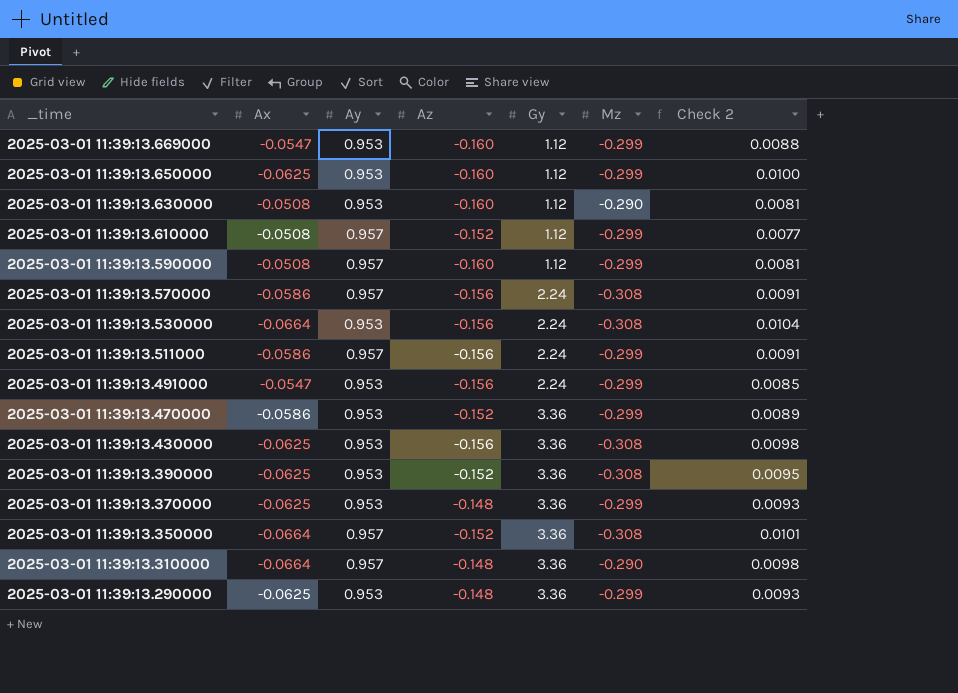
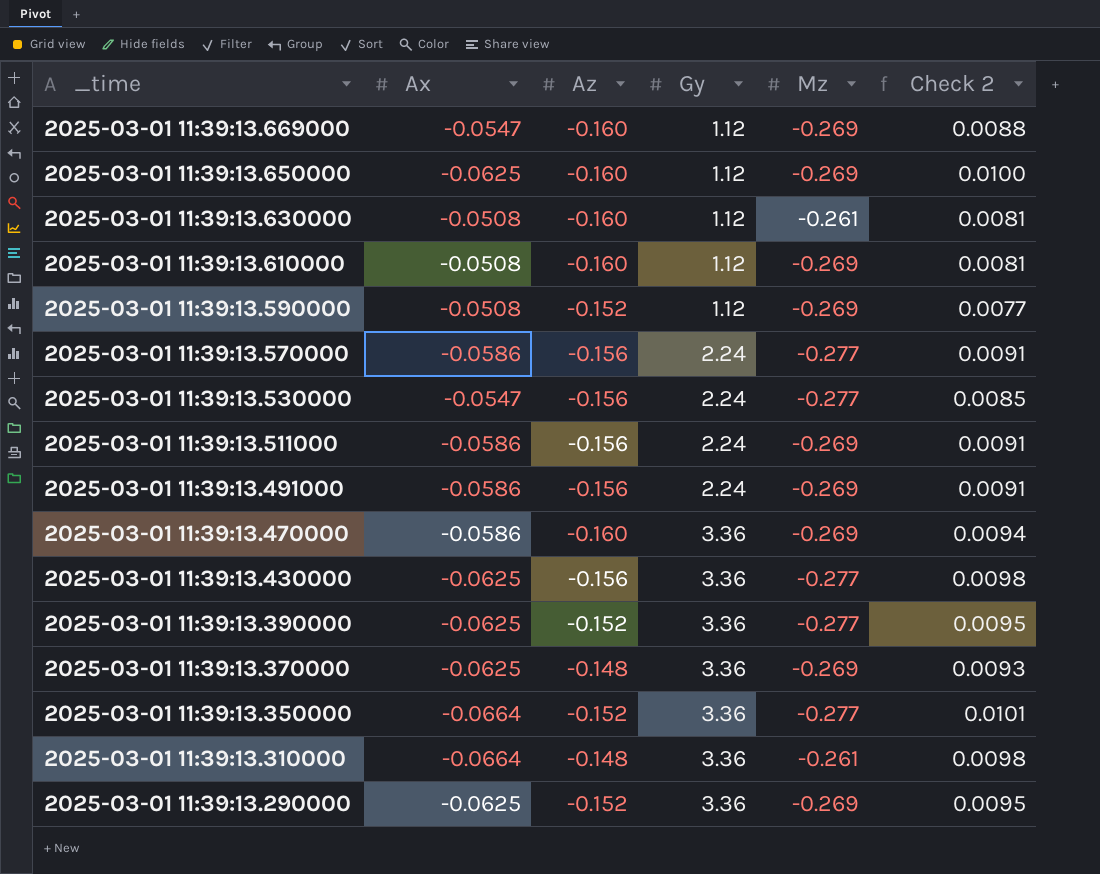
column Ay | position: 3 -> none
2025-03-01 11:39:13.669000 | Mz: -0.299 -> -0.269
2025-03-01 11:39:13.650000 | Mz: -0.299 -> -0.269
2025-03-01 11:39:13.630000 | Mz: -0.290 -> -0.261
2025-03-01 11:39:13.610000 | Az: -0.152 -> -0.160
2025-03-01 11:39:13.610000 | Mz: -0.299 -> -0.269
2025-03-01 11:39:13.610000 | Check 2: 0.0077 -> 0.0081
2025-03-01 11:39:13.590000 | Az: -0.160 -> -0.152
2025-03-01 11:39:13.590000 | Mz: -0.299 -> -0.269
2025-03-01 11:39:13.590000 | Check 2: 0.0081 -> 0.0077
2025-03-01 11:39:13.570000 | Mz: -0.308 -> -0.277
2025-03-01 11:39:13.530000 | Ax: -0.0664 -> -0.0547
2025-03-01 11:39:13.530000 | Mz: -0.308 -> -0.277
2025-03-01 11:39:13.530000 | Check 2: 0.0104 -> 0.0085
2025-03-01 11:39:13.511000 | Mz: -0.299 -> -0.269
2025-03-01 11:39:13.491000 | Ax: -0.0547 -> -0.0586
2025-03-01 11:39:13.491000 | Mz: -0.299 -> -0.269
2025-03-01 11:39:13.491000 | Check 2: 0.0085 -> 0.0091
2025-03-01 11:39:13.470000 | Az: -0.152 -> -0.160
2025-03-01 11:39:13.470000 | Mz: -0.299 -> -0.269
2025-03-01 11:39:13.470000 | Check 2: 0.0089 -> 0.0094
2025-03-01 11:39:13.430000 | Mz: -0.308 -> -0.277
2025-03-01 11:39:13.390000 | Mz: -0.308 -> -0.277
2025-03-01 11:39:13.370000 | Mz: -0.299 -> -0.269
2025-03-01 11:39:13.350000 | Mz: -0.308 -> -0.277
2025-03-01 11:39:13.310000 | Mz: -0.290 -> -0.261
2025-03-01 11:39:13.290000 | Az: -0.148 -> -0.152
2025-03-01 11:39:13.290000 | Mz: -0.299 -> -0.269
2025-03-01 11:39:13.290000 | Check 2: 0.0093 -> 0.0095

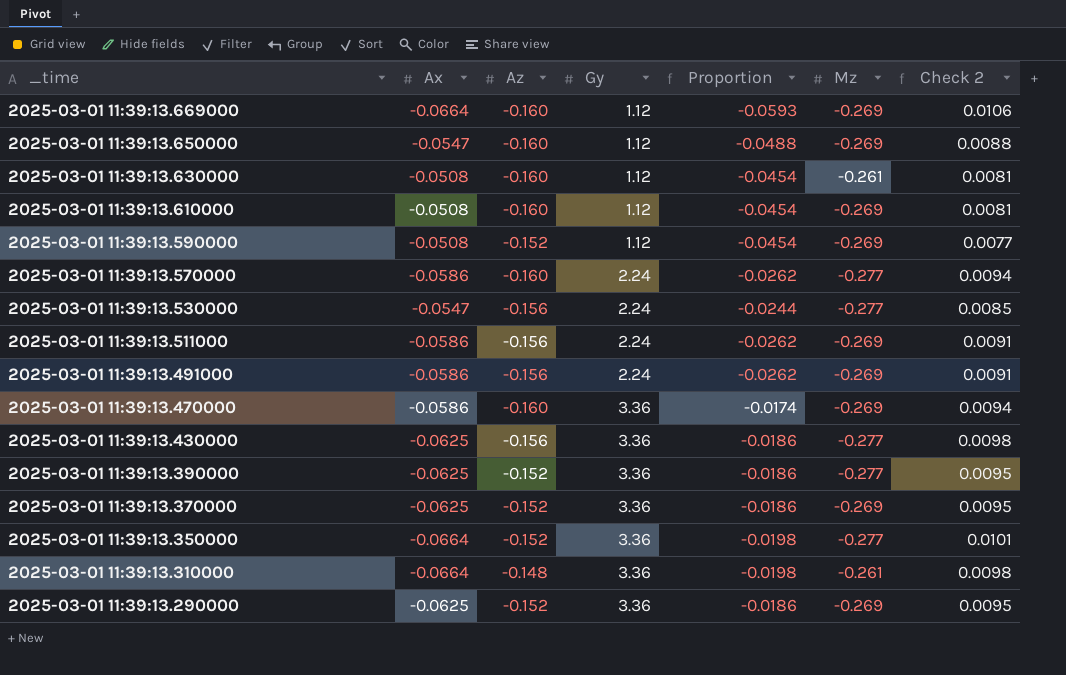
column Proportion | formula: none -> [Ax] / [Gy]
2025-03-01 11:39:13.669000 | Ax: -0.0547 -> -0.0664
2025-03-01 11:39:13.669000 | Check 2: 0.0088 -> 0.0106
2025-03-01 11:39:13.650000 | Ax: -0.0625 -> -0.0547
2025-03-01 11:39:13.650000 | Check 2: 0.0100 -> 0.0088
2025-03-01 11:39:13.570000 | Az: -0.156 -> -0.160
2025-03-01 11:39:13.570000 | Check 2: 0.0091 -> 0.0094
2025-03-01 11:39:13.370000 | Az: -0.148 -> -0.152
2025-03-01 11:39:13.370000 | Check 2: 0.0093 -> 0.0095

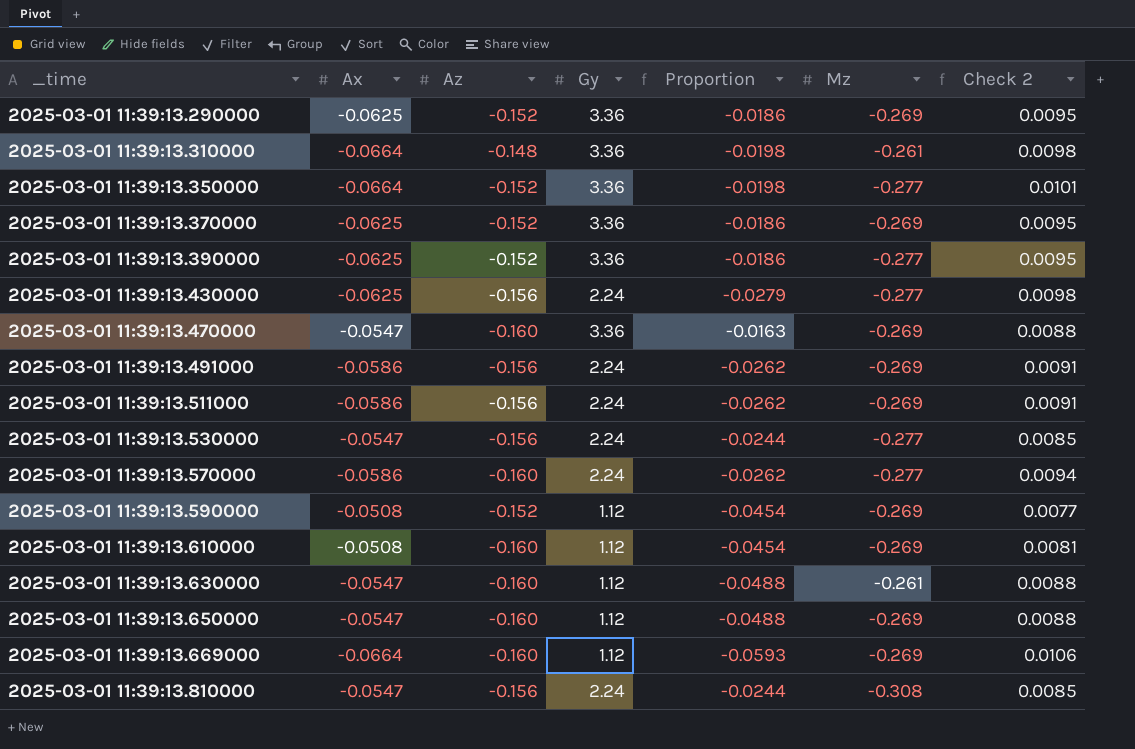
row order: _time descending -> _time ascending
2025-03-01 11:39:13.430000 | Gy: 3.36 -> 2.24
2025-03-01 11:39:13.430000 | Proportion: -0.0186 -> -0.0279
2025-03-01 11:39:13.470000 | Ax: -0.0586 -> -0.0547
2025-03-01 11:39:13.470000 | Proportion: -0.0174 -> -0.0163
2025-03-01 11:39:13.470000 | Check 2: 0.0094 -> 0.0088
2025-03-01 11:39:13.630000 | Ax: -0.0508 -> -0.0547
2025-03-01 11:39:13.630000 | Proportion: -0.0454 -> -0.0488
2025-03-01 11:39:13.630000 | Check 2: 0.0081 -> 0.0088
row 2025-03-01 11:39:13.810000: none -> -0.0547 | -0.156 | 2.24 | -0.0244 | -0.308 | 0.0085

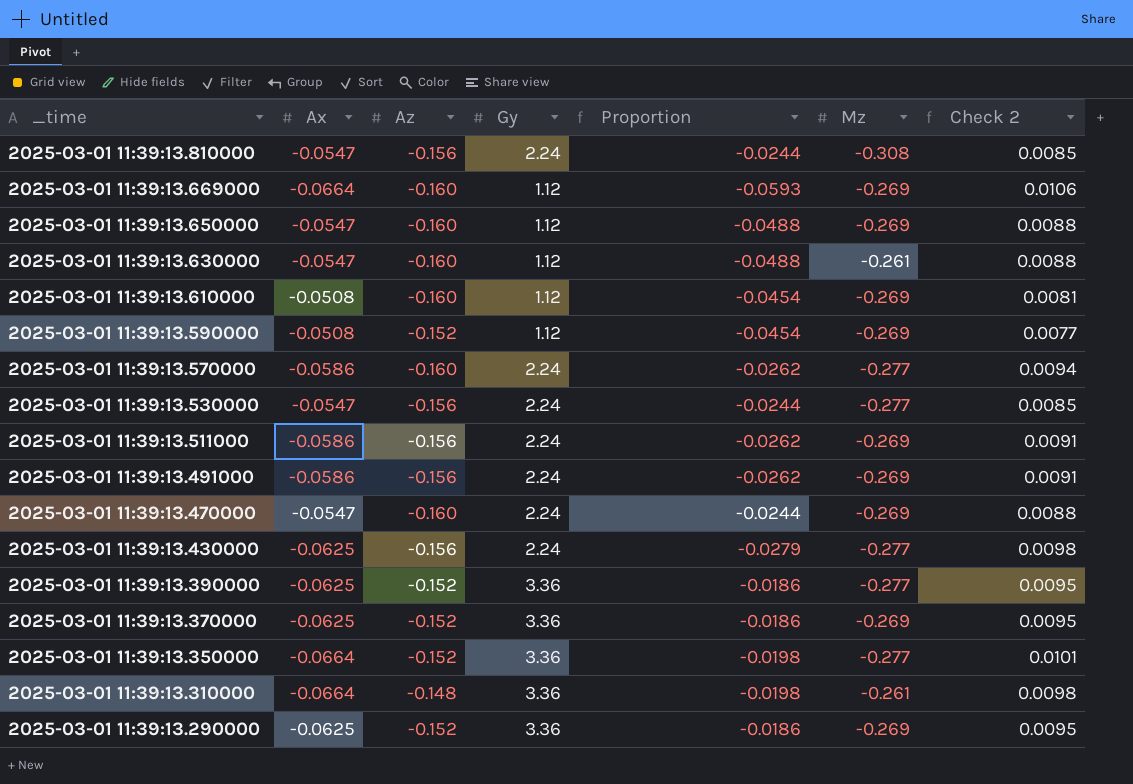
row order: _time ascending -> _time descending
2025-03-01 11:39:13.470000 | Gy: 3.36 -> 2.24
2025-03-01 11:39:13.470000 | Proportion: -0.0163 -> -0.0244

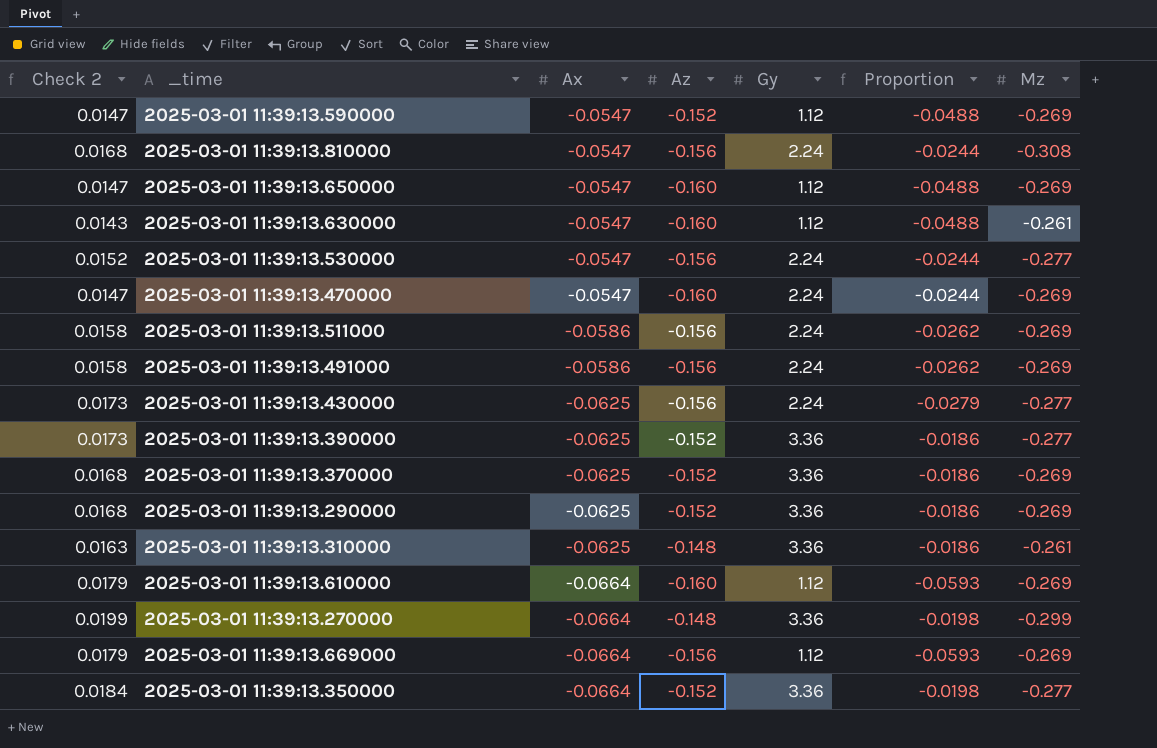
row order: _time descending -> Ax descending
column Check 2 | formula: [Ax] * [Az] -> [Ax] * [Mz]
column Check 2 | position: 7 -> 1
row 2025-03-01 11:39:13.570000: -0.0586 | -0.160 | 2.24 | -0.0262 | -0.277 | 0.0094 -> none
2025-03-01 11:39:13.590000 | Ax: -0.0508 -> -0.0547
2025-03-01 11:39:13.590000 | Proportion: -0.0454 -> -0.0488
2025-03-01 11:39:13.310000 | Ax: -0.0664 -> -0.0625
2025-03-01 11:39:13.310000 | Proportion: -0.0198 -> -0.0186
2025-03-01 11:39:13.610000 | Ax: -0.0508 -> -0.0664
2025-03-01 11:39:13.610000 | Proportion: -0.0454 -> -0.0593
row 2025-03-01 11:39:13.270000: none -> 0.0199 | -0.0664 | -0.148 | 3.36 | -0.0198 | -0.299
2025-03-01 11:39:13.669000 | Az: -0.160 -> -0.156

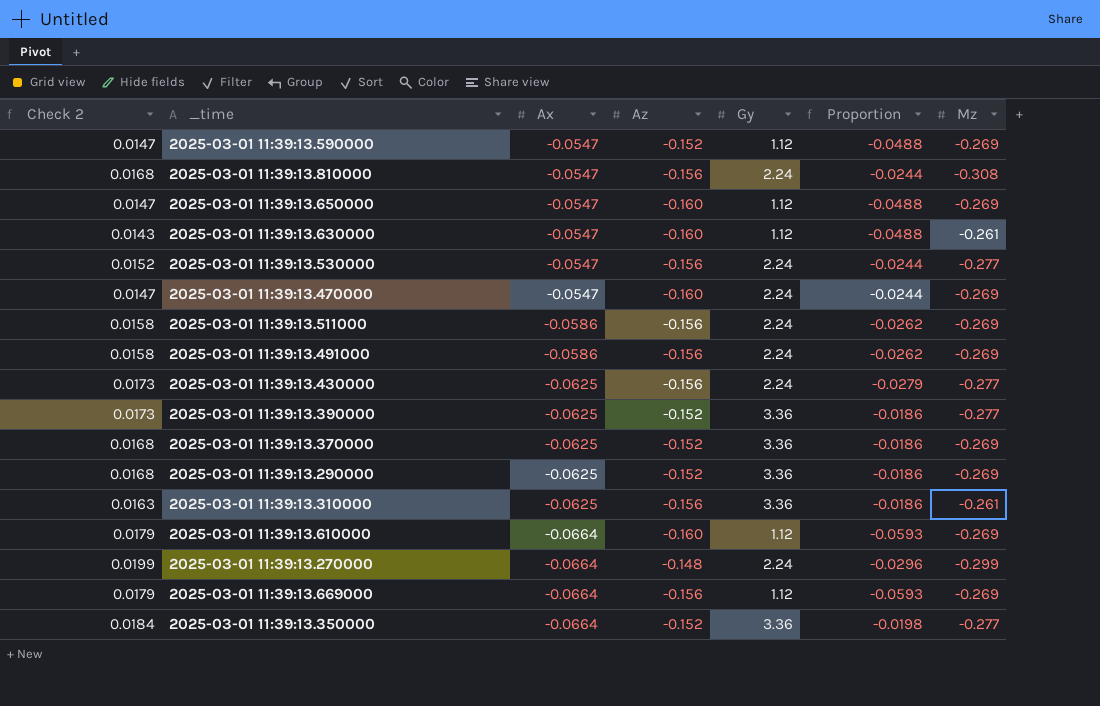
2025-03-01 11:39:13.310000 | Az: -0.148 -> -0.156
2025-03-01 11:39:13.270000 | Gy: 3.36 -> 2.24
2025-03-01 11:39:13.270000 | Proportion: -0.0198 -> -0.0296

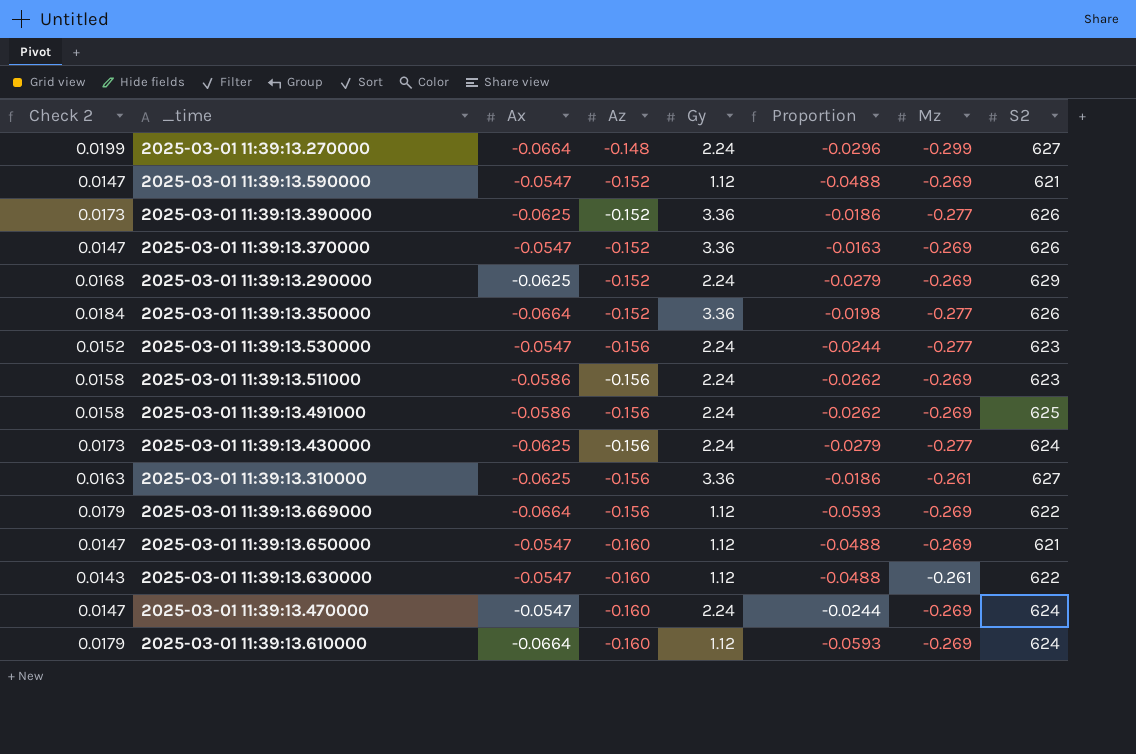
row order: Ax descending -> Az descending
column S2 | position: none -> 8
row 2025-03-01 11:39:13.810000: 0.0168 | -0.0547 | -0.156 | 2.24 | -0.0244 | -0.308 -> none
2025-03-01 11:39:13.370000 | Check 2: 0.0168 -> 0.0147
2025-03-01 11:39:13.370000 | Ax: -0.0625 -> -0.0547
2025-03-01 11:39:13.370000 | Proportion: -0.0186 -> -0.0163
2025-03-01 11:39:13.290000 | Gy: 3.36 -> 2.24
2025-03-01 11:39:13.290000 | Proportion: -0.0186 -> -0.0279

